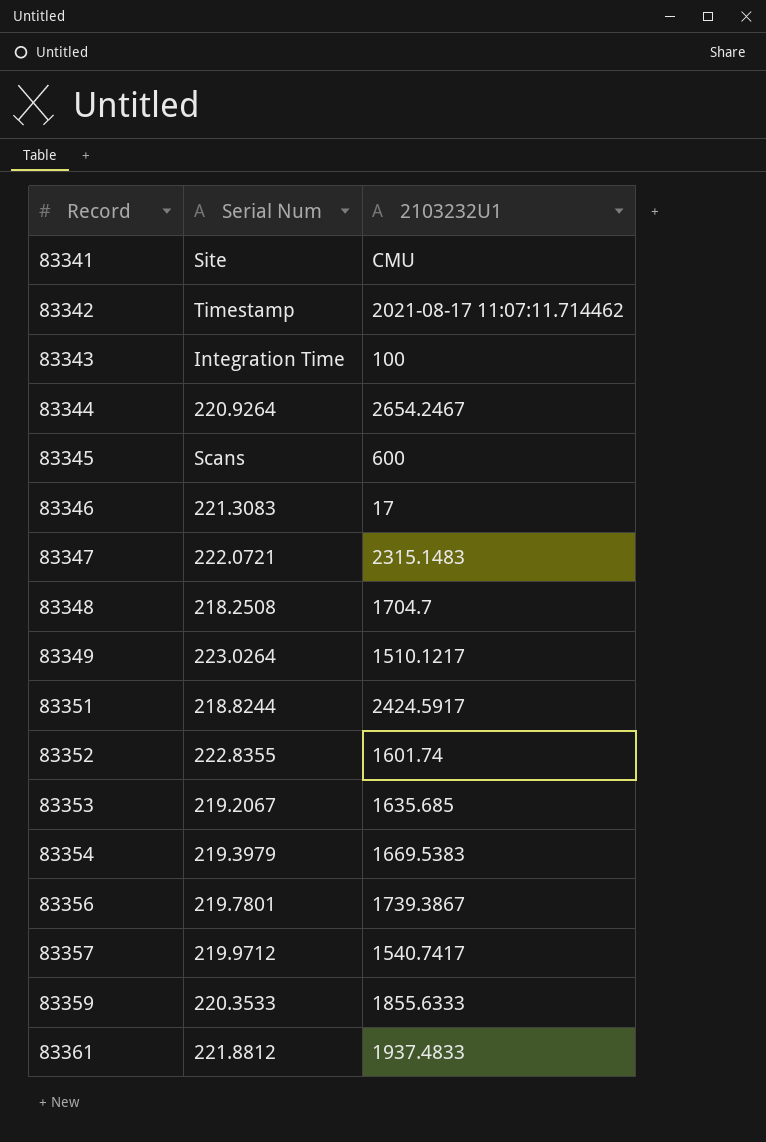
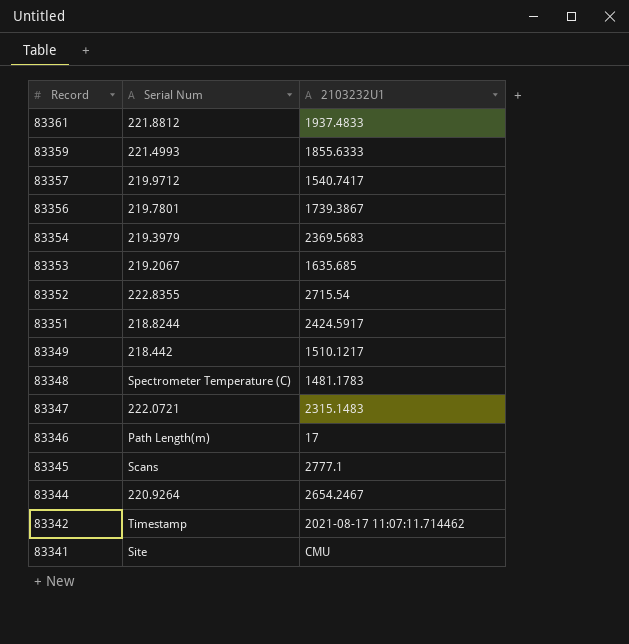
row order: Record ascending -> Record descending
row 83343: Integration Time | 100 -> none
83359 | Serial Num: 220.3533 -> 221.4993
83354 | 2103232U1: 1669.5383 -> 2369.5683
83352 | 2103232U1: 1601.74 -> 2715.54
83349 | Serial Num: 223.0264 -> 218.442
83348 | Serial Num: 218.2508 -> Spectrometer Temperature (C)
83348 | 2103232U1: 1704.7 -> 1481.1783
83346 | Serial Num: 221.3083 -> Path Length(m)
83345 | 2103232U1: 600 -> 2777.1

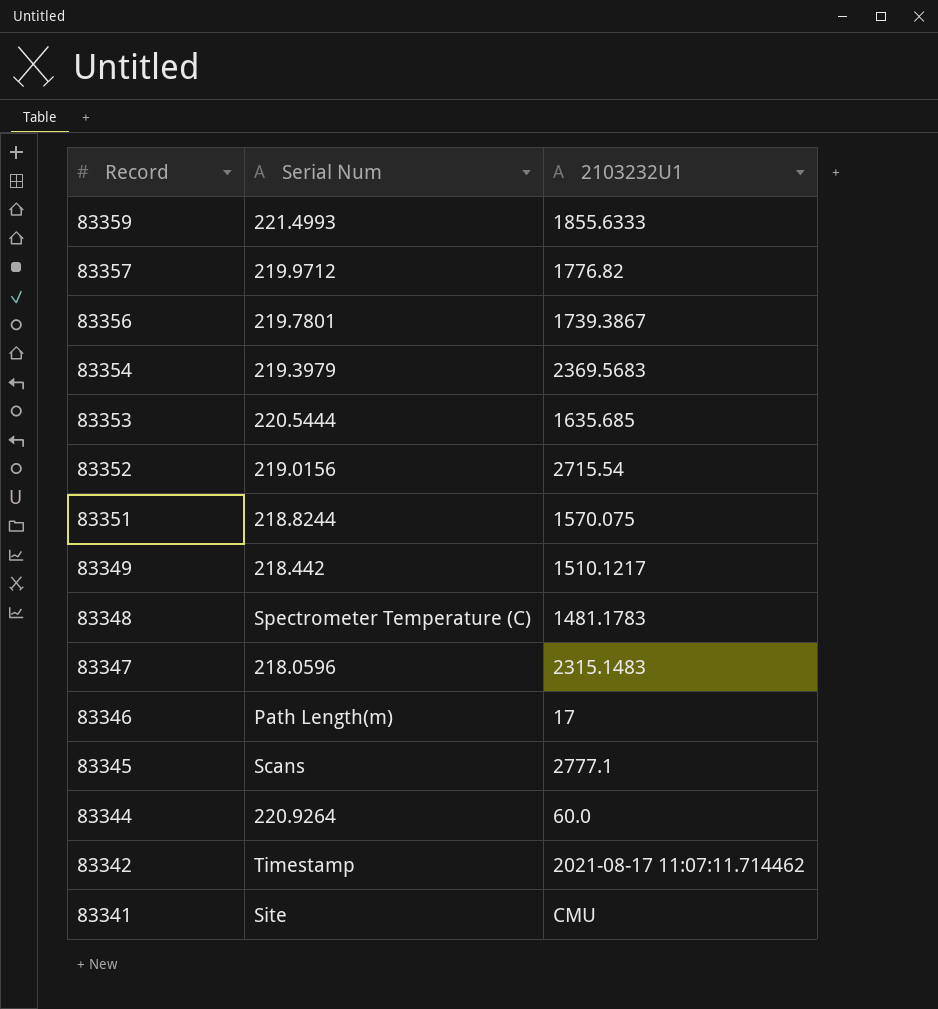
row 83361: 221.8812 | 1937.4833 -> none
83357 | 2103232U1: 1540.7417 -> 1776.82
83353 | Serial Num: 219.2067 -> 220.5444
83352 | Serial Num: 222.8355 -> 219.0156
83351 | 2103232U1: 2424.5917 -> 1570.075
83347 | Serial Num: 222.0721 -> 218.0596
83344 | 2103232U1: 2654.2467 -> 60.0

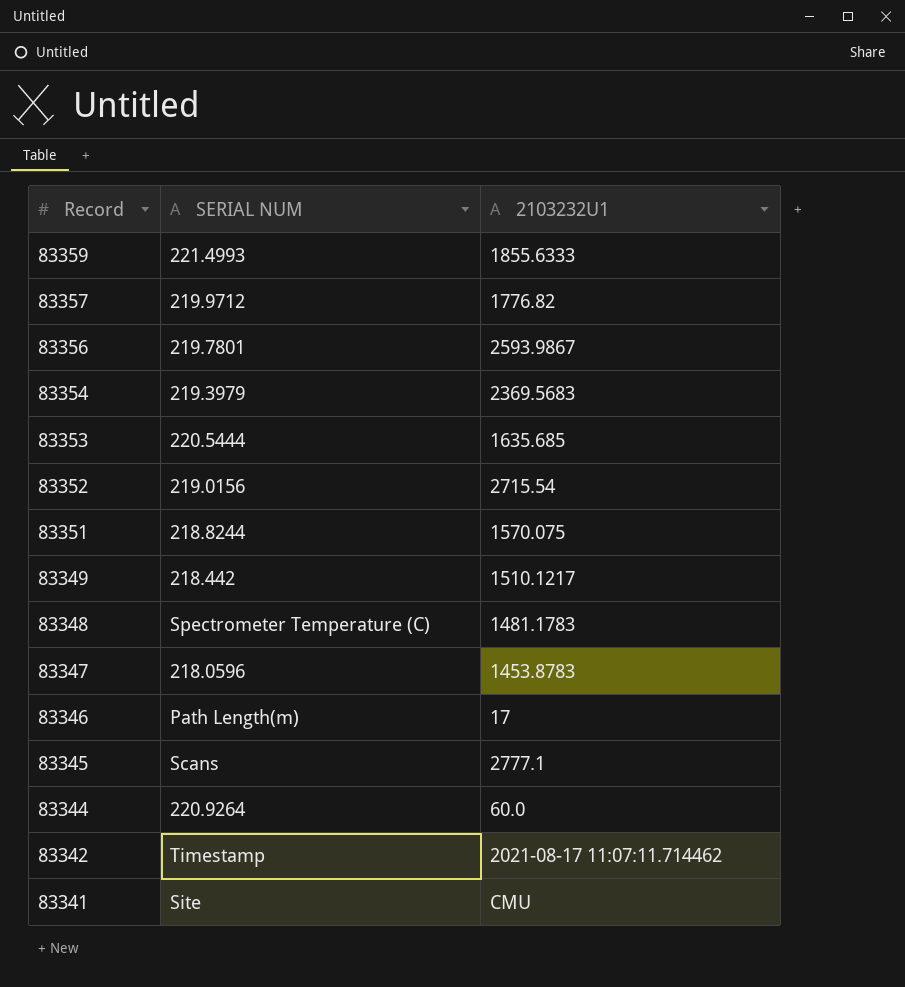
column name: Serial Num -> SERIAL NUM
83356 | 2103232U1: 1739.3867 -> 2593.9867
83347 | 2103232U1: 2315.1483 -> 1453.8783

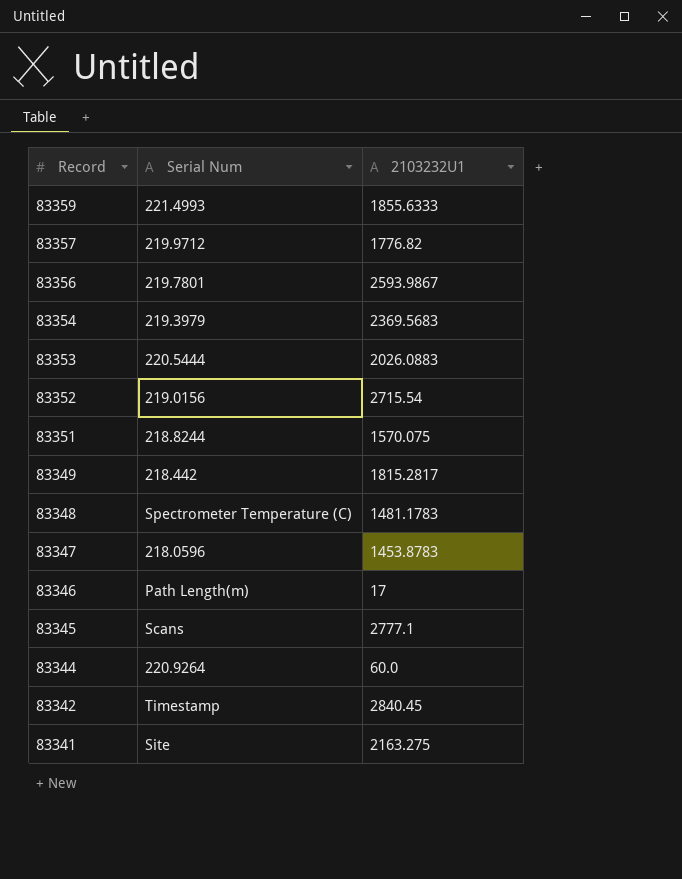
column name: SERIAL NUM -> Serial Num
83353 | 2103232U1: 1635.685 -> 2026.0883
83349 | 2103232U1: 1510.1217 -> 1815.2817
83342 | 2103232U1: 2021-08-17 11:07:11.714462 -> 2840.45
83341 | 2103232U1: CMU -> 2163.275

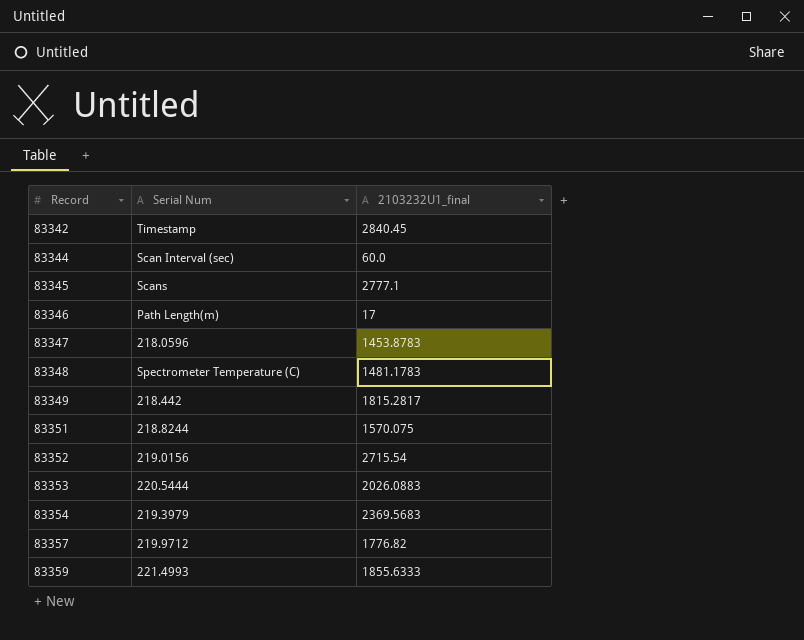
row order: Record descending -> Record ascending
column name: 2103232U1 -> 2103232U1_final
row 83356: 219.7801 | 2593.9867 -> none
row 83341: Site | 2163.275 -> none
83344 | Serial Num: 220.9264 -> Scan Interval (sec)

